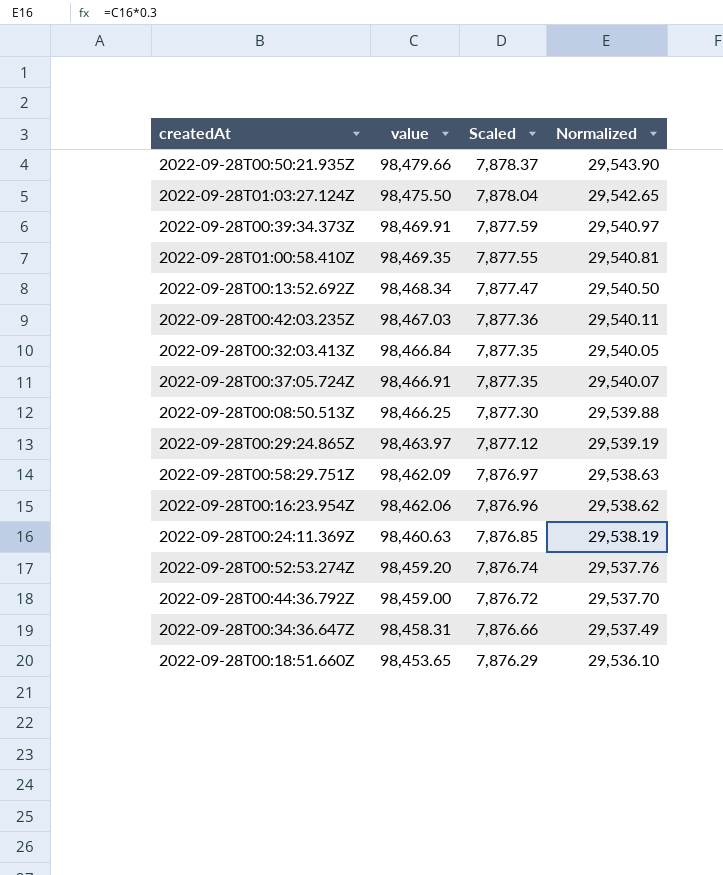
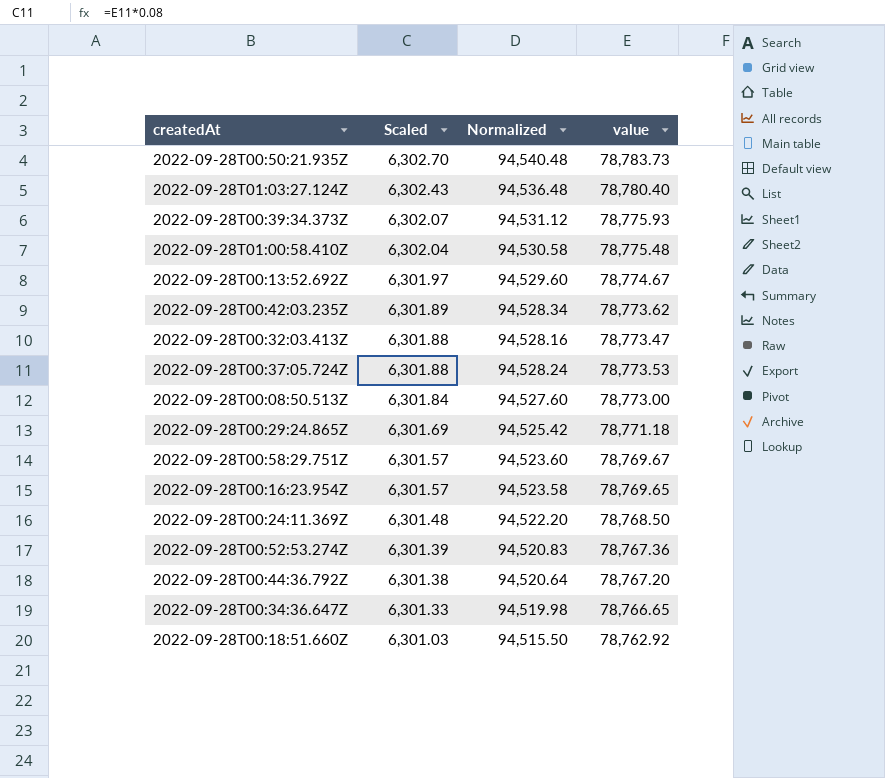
column Normalized | formula: [value] * 0.3 -> [value] * 1.2
column value | position: 2 -> 4
2022-09-28T00:50:21.935Z | Scaled: 7,878.37 -> 6,302.70
2022-09-28T00:50:21.935Z | value: 98,479.66 -> 78,783.73
2022-09-28T01:03:27.124Z | Scaled: 7,878.04 -> 6,302.43
2022-09-28T01:03:27.124Z | value: 98,475.50 -> 78,780.40
2022-09-28T00:39:34.373Z | Scaled: 7,877.59 -> 6,302.07
2022-09-28T00:39:34.373Z | value: 98,469.91 -> 78,775.93
2022-09-28T01:00:58.410Z | Scaled: 7,877.55 -> 6,302.04
2022-09-28T01:00:58.410Z | value: 98,469.35 -> 78,775.48
2022-09-28T00:13:52.692Z | Scaled: 7,877.47 -> 6,301.97
2022-09-28T00:13:52.692Z | value: 98,468.34 -> 78,774.67
2022-09-28T00:42:03.235Z | Scaled: 7,877.36 -> 6,301.89
2022-09-28T00:42:03.235Z | value: 98,467.03 -> 78,773.62
2022-09-28T00:32:03.413Z | Scaled: 7,877.35 -> 6,301.88
2022-09-28T00:32:03.413Z | value: 98,466.84 -> 78,773.47
2022-09-28T00:37:05.724Z | Scaled: 7,877.35 -> 6,301.88
2022-09-28T00:37:05.724Z | value: 98,466.91 -> 78,773.53
2022-09-28T00:08:50.513Z | Scaled: 7,877.30 -> 6,301.84
2022-09-28T00:08:50.513Z | value: 98,466.25 -> 78,773.00
2022-09-28T00:29:24.865Z | Scaled: 7,877.12 -> 6,301.69
2022-09-28T00:29:24.865Z | value: 98,463.97 -> 78,771.18
2022-09-28T00:58:29.751Z | Scaled: 7,876.97 -> 6,301.57
2022-09-28T00:58:29.751Z | value: 98,462.09 -> 78,769.67
2022-09-28T00:16:23.954Z | Scaled: 7,876.96 -> 6,301.57
2022-09-28T00:16:23.954Z | value: 98,462.06 -> 78,769.65
2022-09-28T00:24:11.369Z | Scaled: 7,876.85 -> 6,301.48
2022-09-28T00:24:11.369Z | value: 98,460.63 -> 78,768.50
2022-09-28T00:52:53.274Z | Scaled: 7,876.74 -> 6,301.39
2022-09-28T00:52:53.274Z | value: 98,459.20 -> 78,767.36
2022-09-28T00:44:36.792Z | Scaled: 7,876.72 -> 6,301.38
2022-09-28T00:44:36.792Z | value: 98,459.00 -> 78,767.20
2022-09-28T00:34:36.647Z | Scaled: 7,876.66 -> 6,301.33
2022-09-28T00:34:36.647Z | value: 98,458.31 -> 78,766.65
2022-09-28T00:18:51.660Z | Scaled: 7,876.29 -> 6,301.03
2022-09-28T00:18:51.660Z | value: 98,453.65 -> 78,762.92

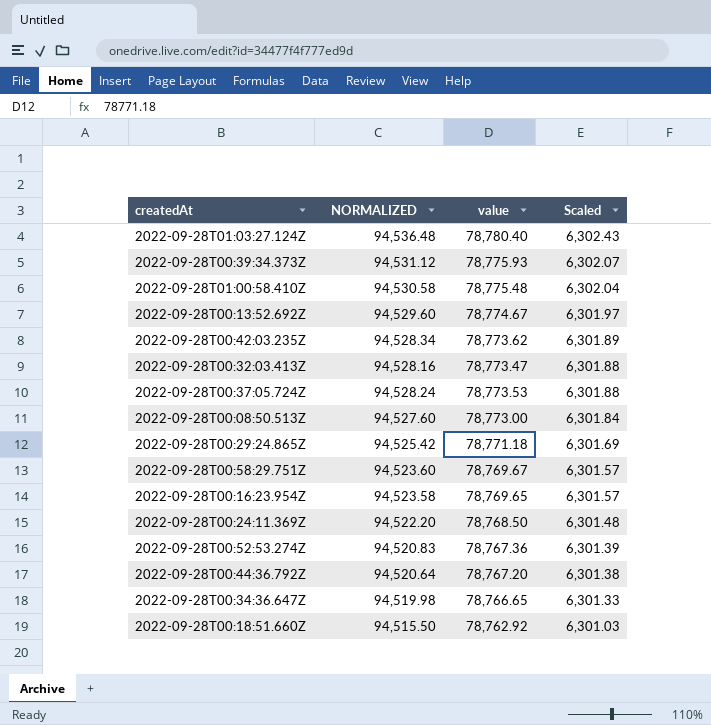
column name: Normalized -> NORMALIZED
column Scaled | position: 2 -> 4
row 2022-09-28T00:50:21.935Z: 6,302.70 | 94,540.48 | 78,783.73 -> none

